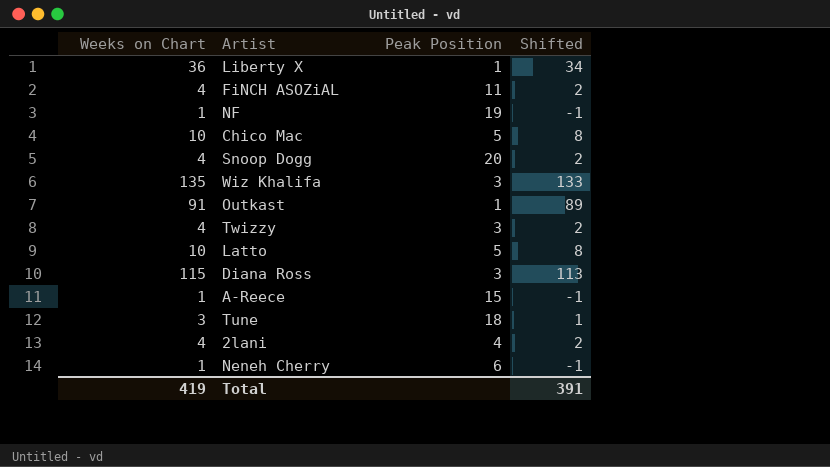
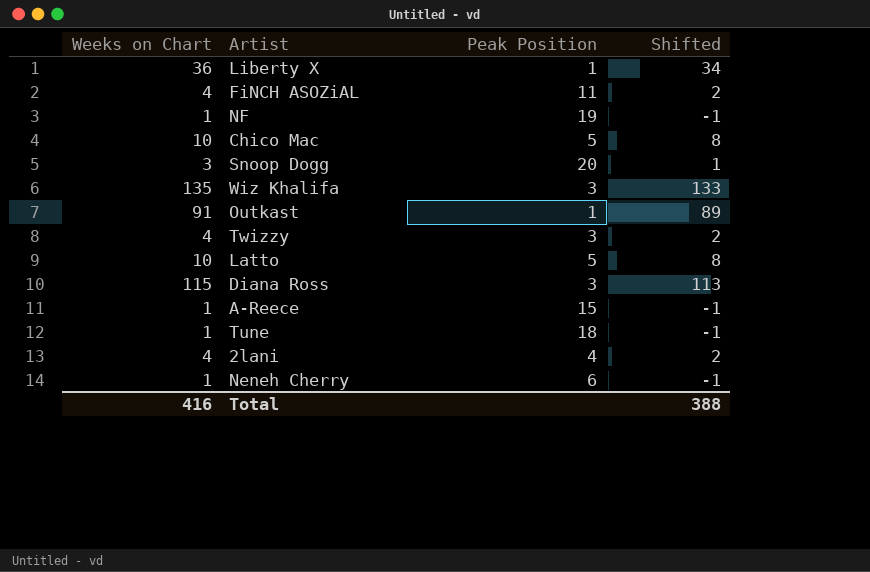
Snoop Dogg | Weeks on Chart: 4 -> 3
Snoop Dogg | Shifted: 2 -> 1
Tune | Weeks on Chart: 3 -> 1
Tune | Shifted: 1 -> -1
Total | Weeks on Chart: 419 -> 416
Total | Shifted: 391 -> 388

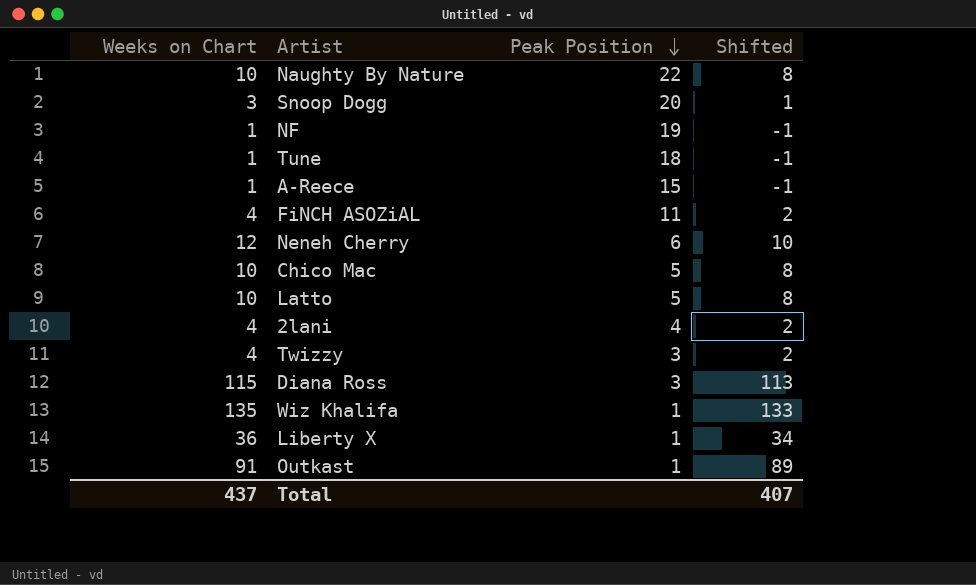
row order: none -> Peak Position descending
row Naughty By Nature: none -> 10 | 22 | 8
Neneh Cherry | Weeks on Chart: 1 -> 12
Neneh Cherry | Shifted: -1 -> 10
Wiz Khalifa | Peak Position: 3 -> 1
Total | Weeks on Chart: 416 -> 437
Total | Shifted: 388 -> 407

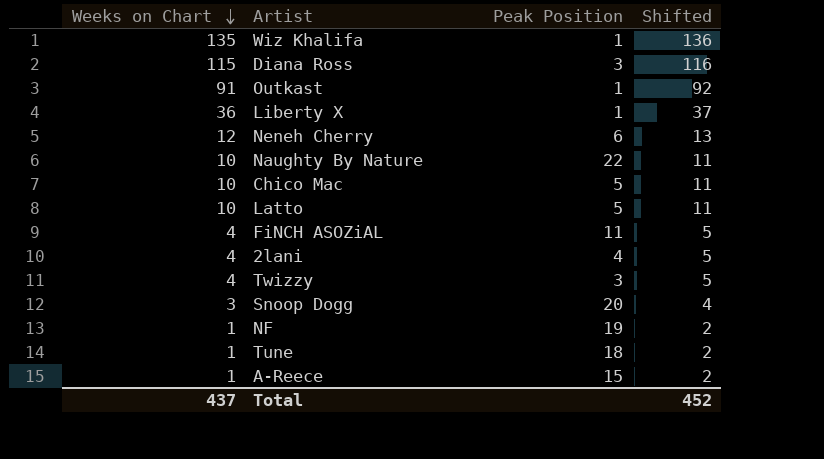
row order: Peak Position descending -> Weeks on Chart descending
column Shifted | formula: [Weeks on Chart] - 2 -> [Weeks on Chart] + 1
Total | Shifted: 407 -> 452

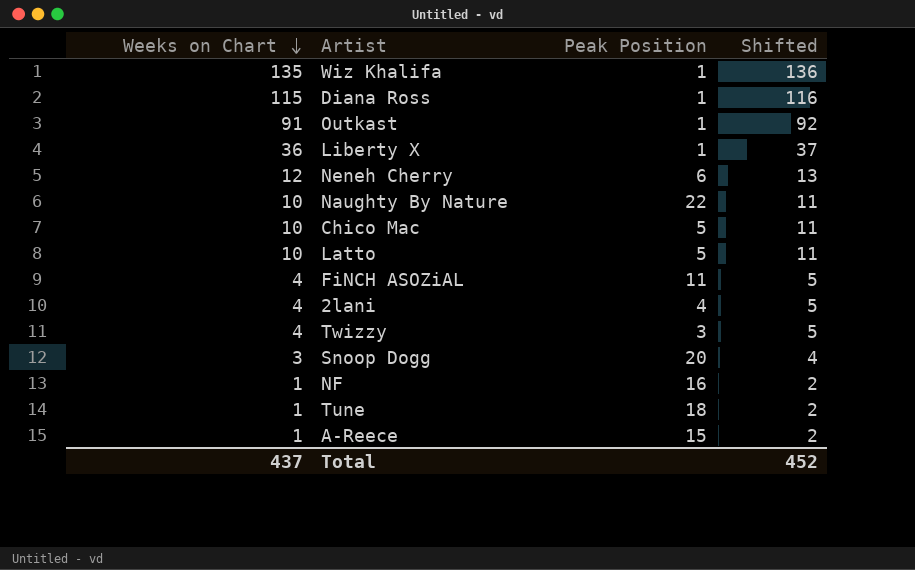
Diana Ross | Peak Position: 3 -> 1
NF | Peak Position: 19 -> 16

